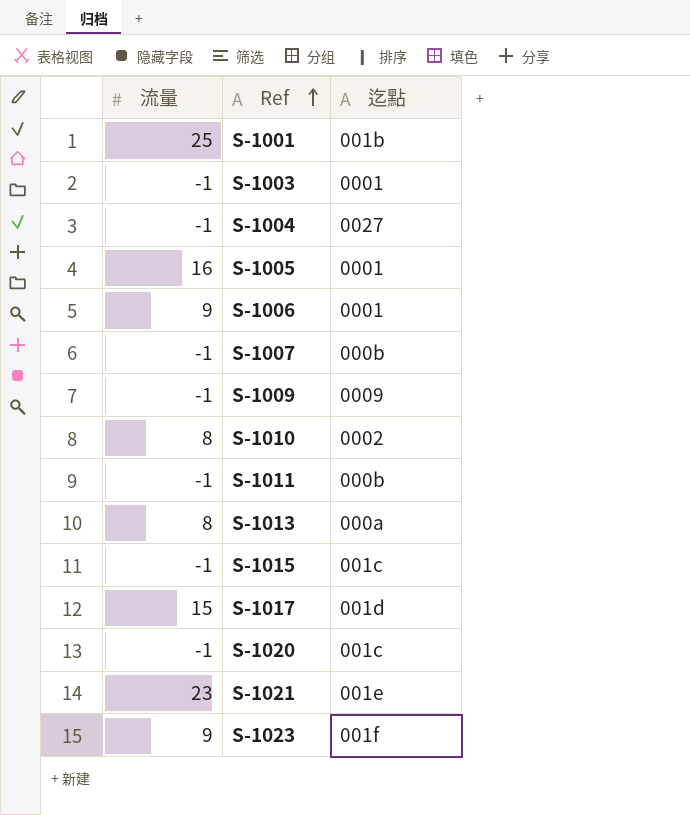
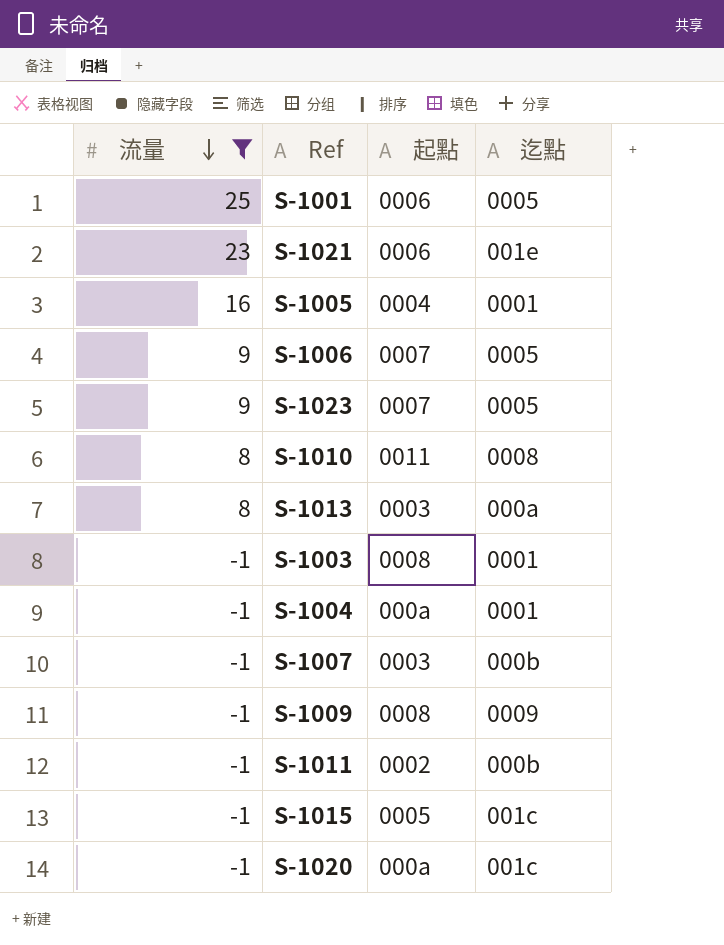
filter: none -> 流量 != 15
row order: Ref ascending -> 流量 descending
column 起點 | position: none -> 3
S-1001 | 迄點: 001b -> 0005
S-1006 | 迄點: 0001 -> 0005
S-1023 | 迄點: 001f -> 0005
S-1010 | 迄點: 0002 -> 0008
S-1004 | 迄點: 0027 -> 0001

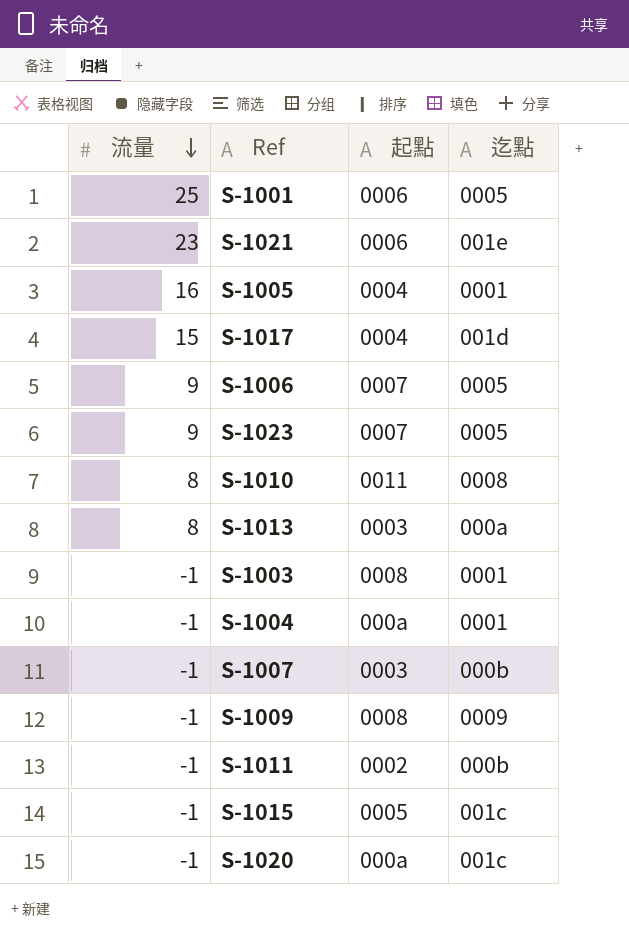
filter: 流量 != 15 -> none

